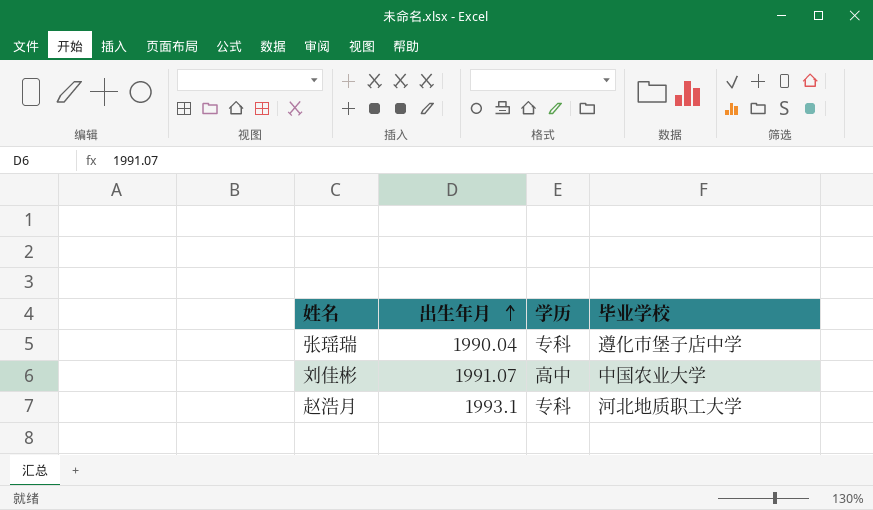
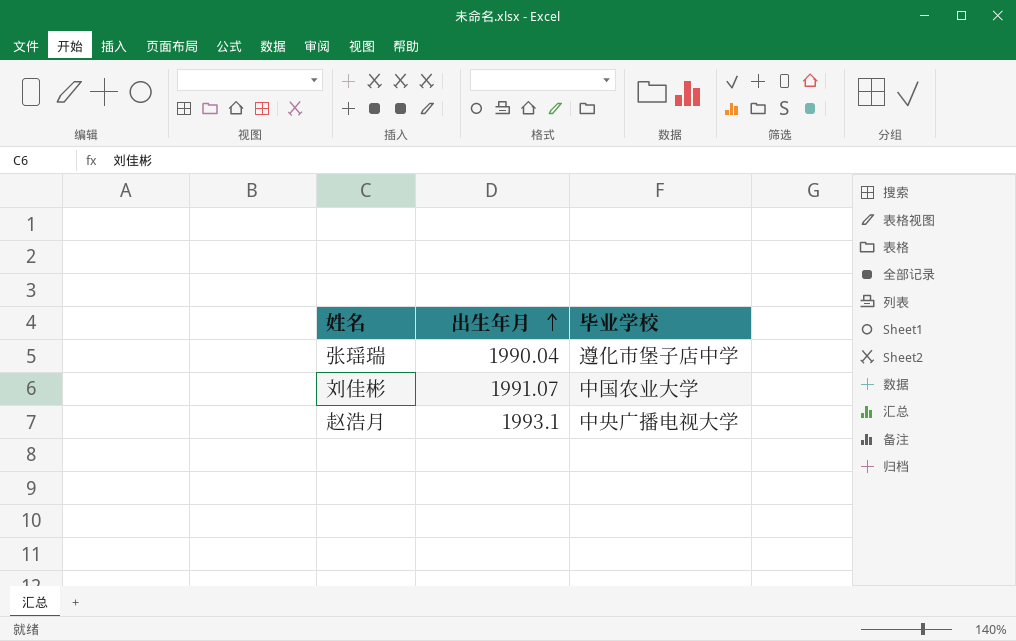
column 学历 | position: 3 -> none
赵浩月 | 毕业学校: 河北地质职工大学 -> 中央广播电视大学

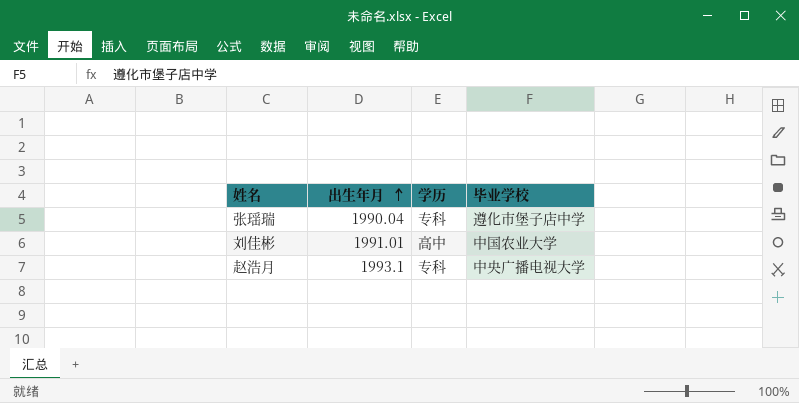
column 学历 | position: none -> 3
刘佳彬 | 出生年月: 1991.07 -> 1991.01

